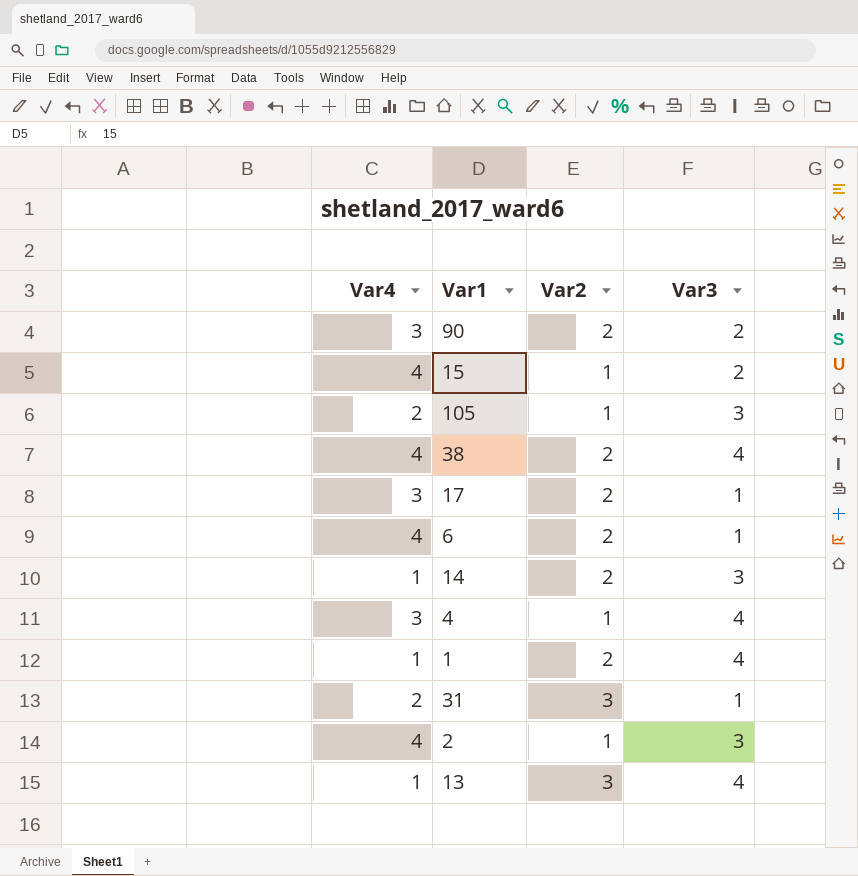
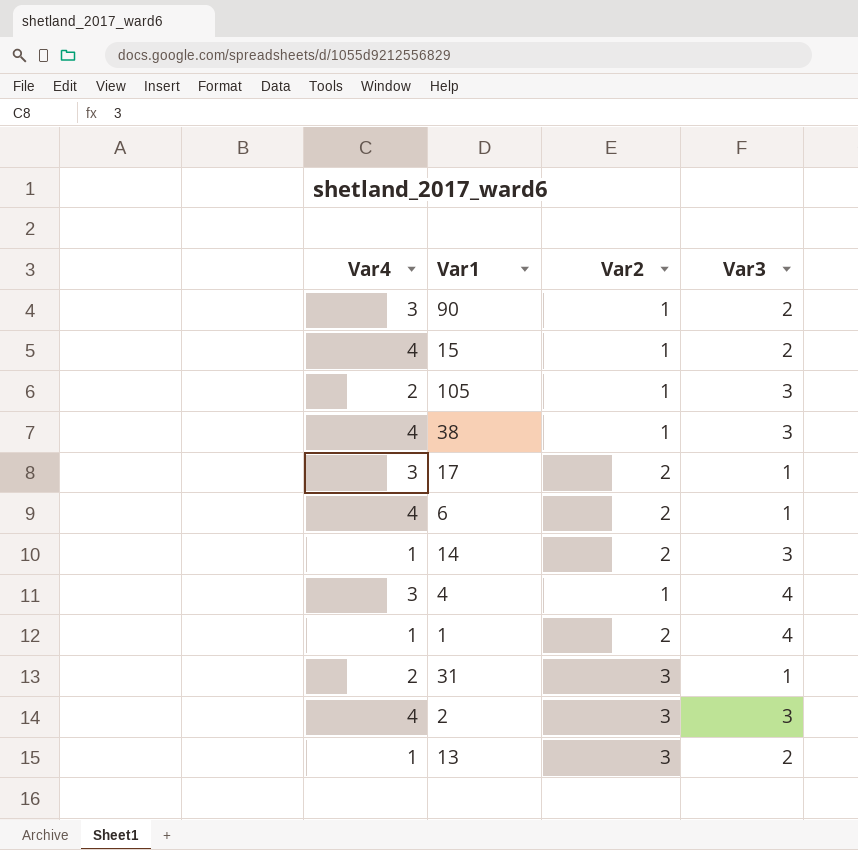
90 | Var2: 2 -> 1
38 | Var2: 2 -> 1
38 | Var3: 4 -> 3
2 | Var2: 1 -> 3
13 | Var3: 4 -> 2

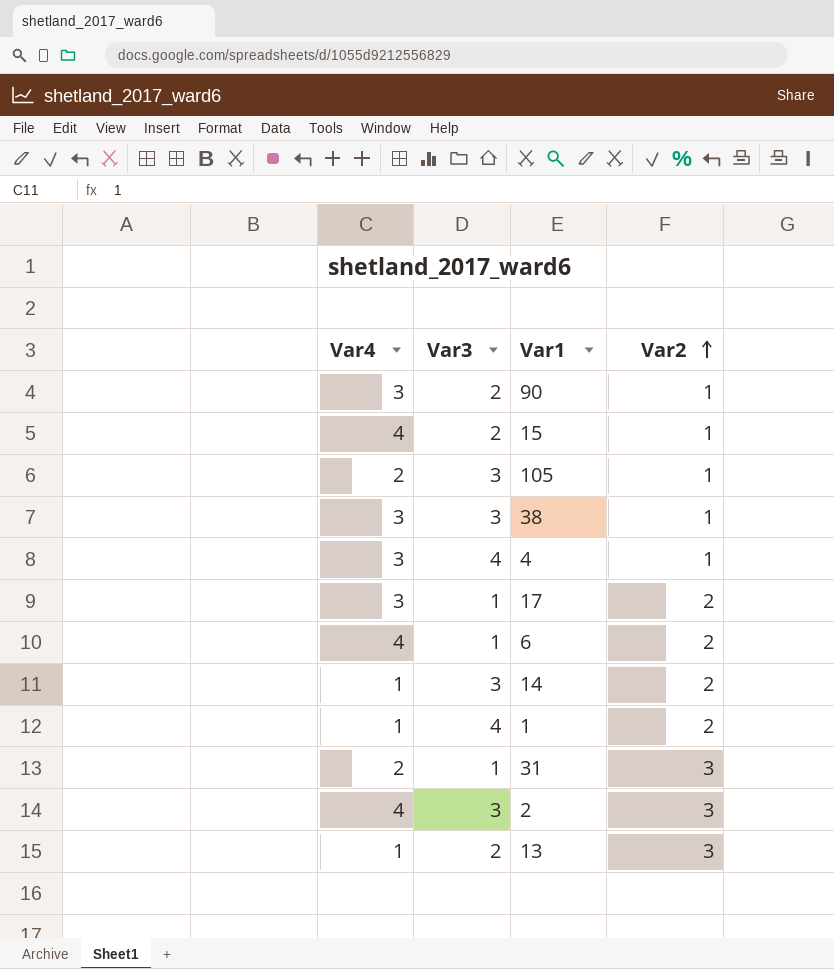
row order: none -> Var2 ascending
column Var3 | position: 4 -> 2
38 | Var4: 4 -> 3

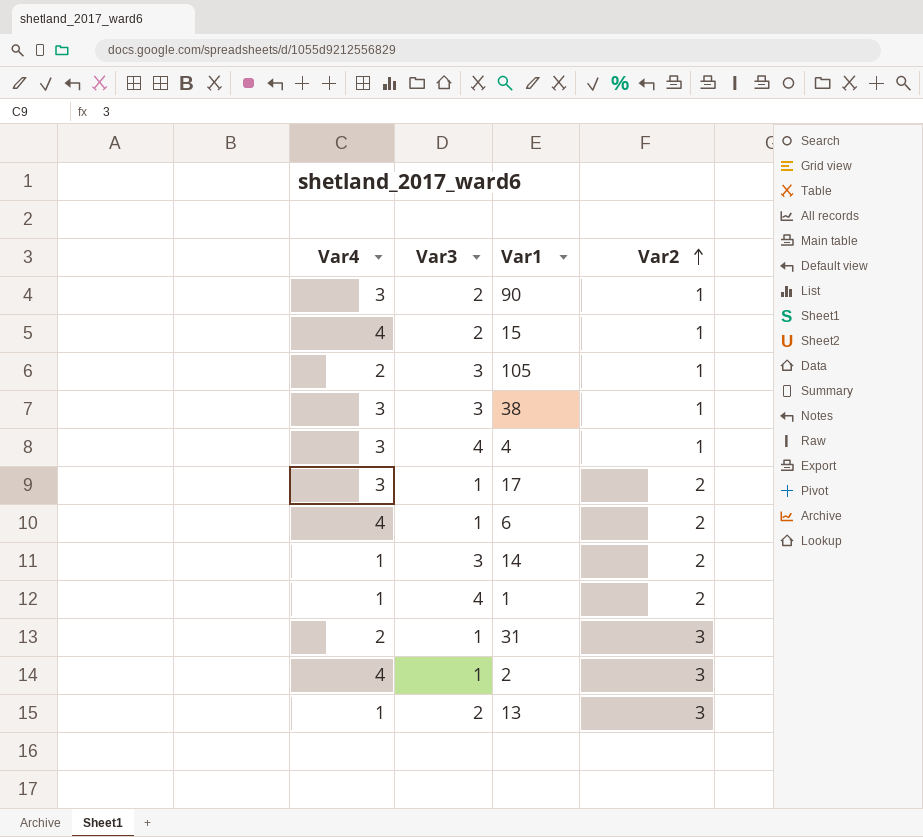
2 | Var3: 3 -> 1

